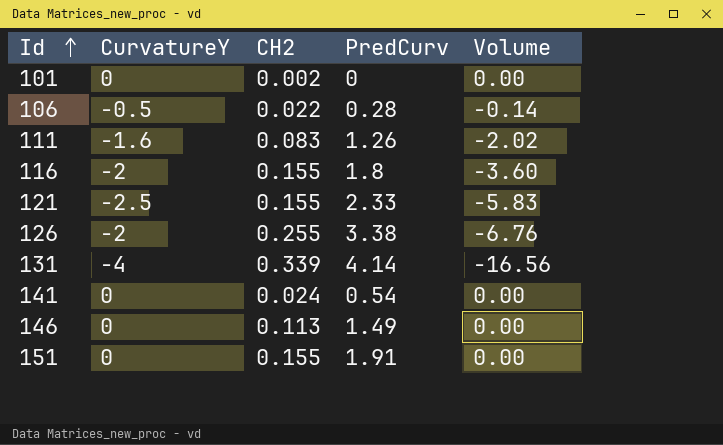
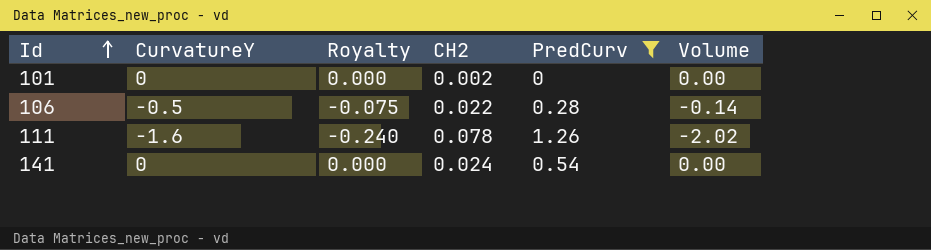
filter: none -> PredCurv <= 1.26
column Royalty | formula: none -> [CurvatureY] * 0.15
111 | CH2: 0.083 -> 0.078

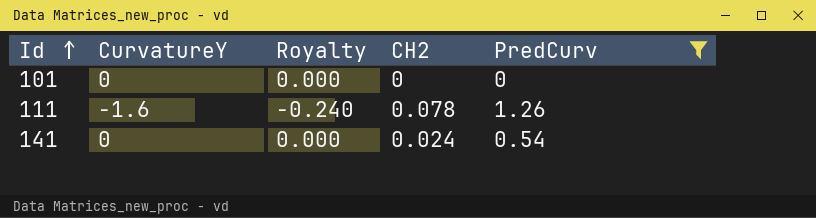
column Volume | formula: [CurvatureY] * [PredCurv] -> none
row 106: -0.5 | -0.075 | 0.022 | 0.28 | -0.14 -> none
101 | CH2: 0.002 -> 0

